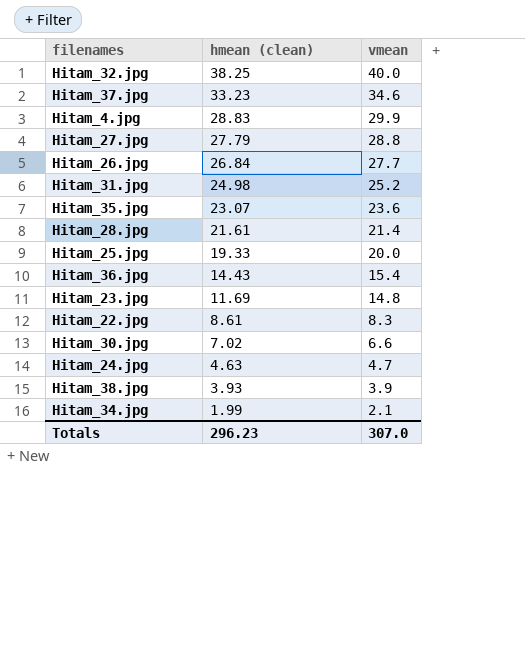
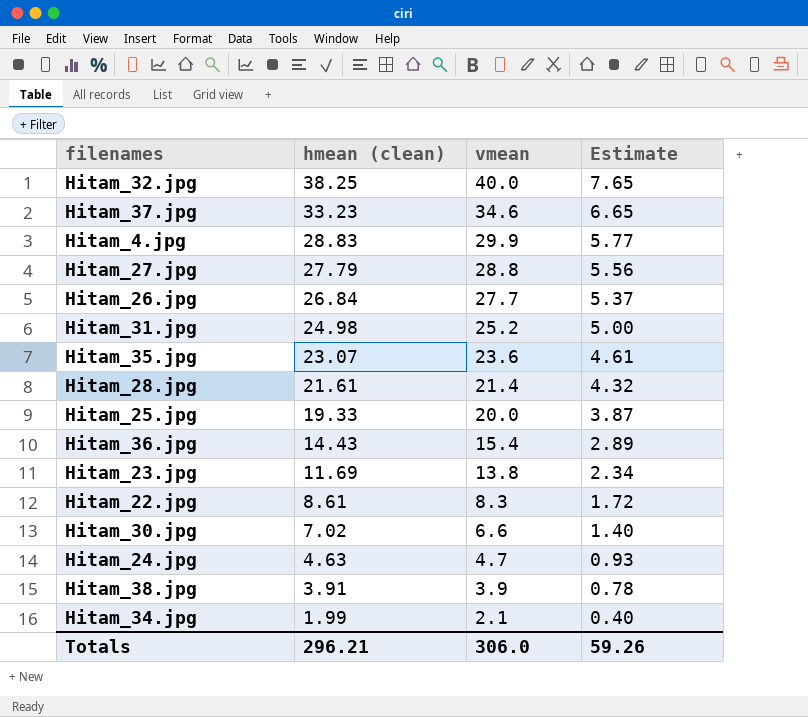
column Estimate | formula: none -> [hmean (clean)] * 0.2
Hitam_23.jpg | vmean: 14.8 -> 13.8
Hitam_38.jpg | hmean (clean): 3.93 -> 3.91
Totals | hmean (clean): 296.23 -> 296.21
Totals | vmean: 307.0 -> 306.0

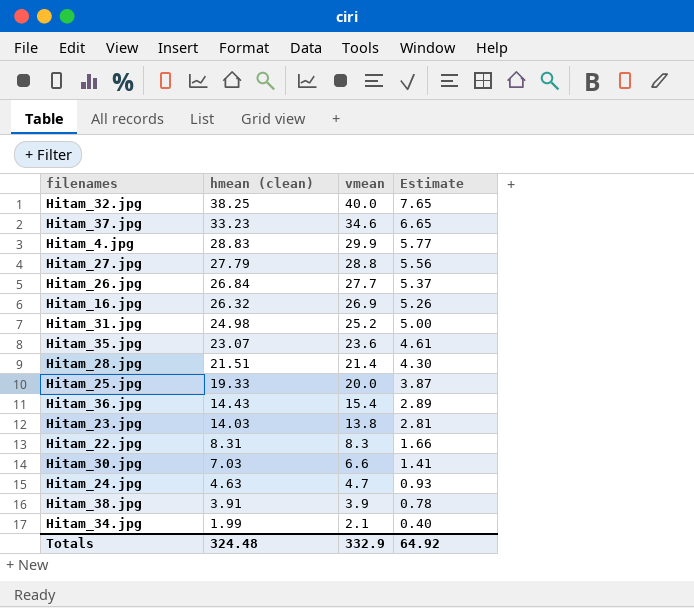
row Hitam_16.jpg: none -> 26.32 | 26.9 | 5.26
Hitam_28.jpg | hmean (clean): 21.61 -> 21.51
Hitam_28.jpg | Estimate: 4.32 -> 4.30
Hitam_23.jpg | hmean (clean): 11.69 -> 14.03
Hitam_23.jpg | Estimate: 2.34 -> 2.81
Hitam_22.jpg | hmean (clean): 8.61 -> 8.31
Hitam_22.jpg | Estimate: 1.72 -> 1.66
Hitam_30.jpg | hmean (clean): 7.02 -> 7.03
Hitam_30.jpg | Estimate: 1.40 -> 1.41
Totals | hmean (clean): 296.21 -> 324.48
Totals | vmean: 306.0 -> 332.9
Totals | Estimate: 59.26 -> 64.92

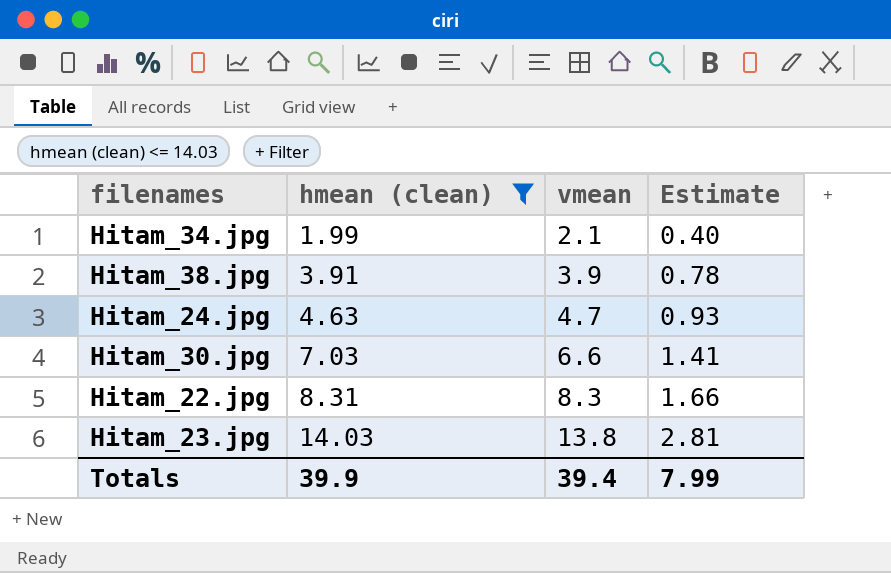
filter: none -> hmean (clean) <= 14.03
row order: hmean (clean) descending -> hmean (clean) ascending
Totals | hmean (clean): 324.48 -> 39.9
Totals | vmean: 332.9 -> 39.4
Totals | Estimate: 64.92 -> 7.99

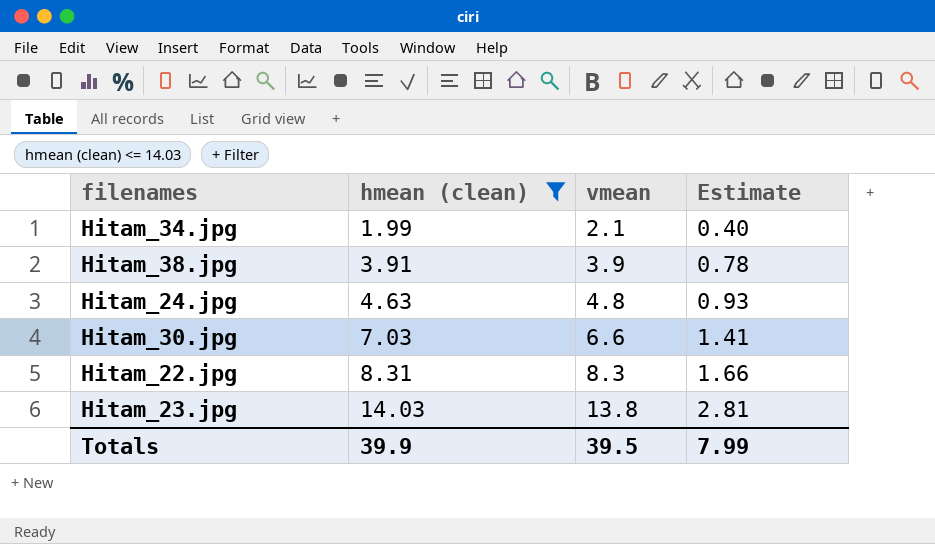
Hitam_24.jpg | vmean: 4.7 -> 4.8
Totals | vmean: 39.4 -> 39.5

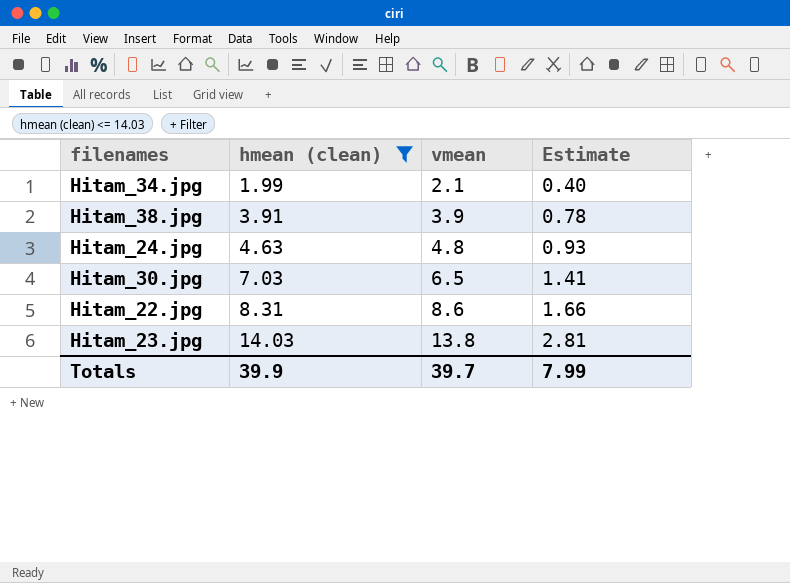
Hitam_30.jpg | vmean: 6.6 -> 6.5
Hitam_22.jpg | vmean: 8.3 -> 8.6
Totals | vmean: 39.5 -> 39.7

